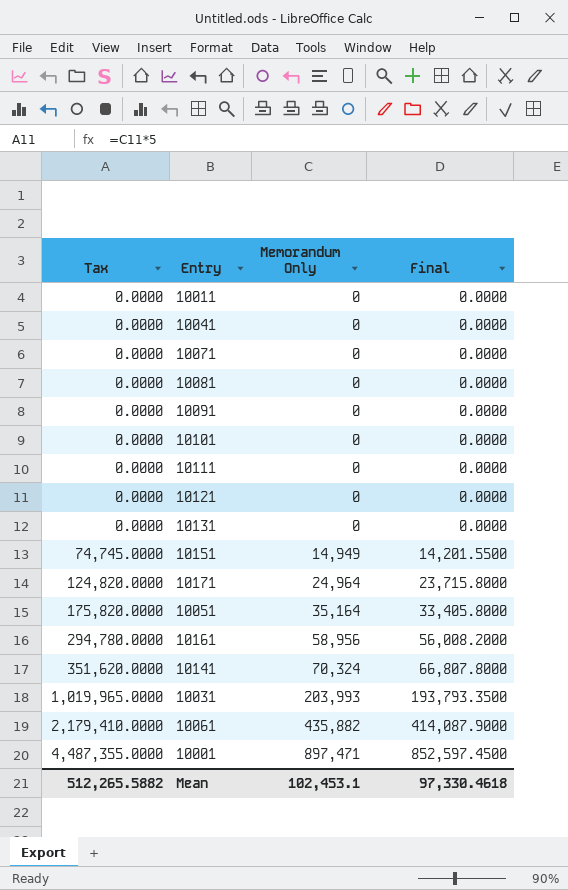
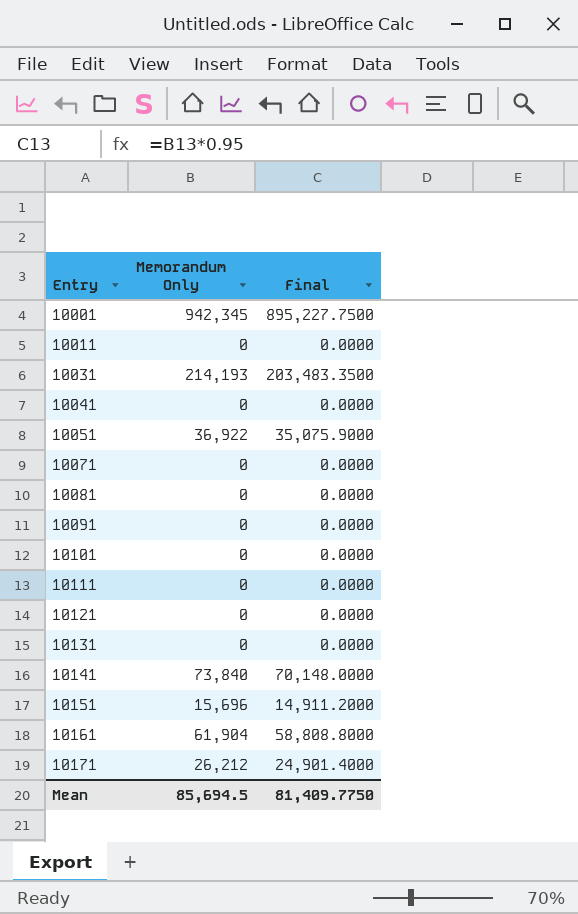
row order: Tax ascending -> Entry ascending
column Tax | formula: [Memorandum Only] * 5 -> none
row 10061: 2,179,410.0000 | 435,882 | 414,087.9000 -> none
10001 | Memorandum Only: 897,471 -> 942,345
10001 | Final: 852,597.4500 -> 895,227.7500
10031 | Memorandum Only: 203,993 -> 214,193
10031 | Final: 193,793.3500 -> 203,483.3500
10051 | Memorandum Only: 35,164 -> 36,922
10051 | Final: 33,405.8000 -> 35,075.9000
10141 | Memorandum Only: 70,324 -> 73,840
10141 | Final: 66,807.8000 -> 70,148.0000
10151 | Memorandum Only: 14,949 -> 15,696
10151 | Final: 14,201.5500 -> 14,911.2000
10161 | Memorandum Only: 58,956 -> 61,904
10161 | Final: 56,008.2000 -> 58,808.8000
10171 | Memorandum Only: 24,964 -> 26,212
10171 | Final: 23,715.8000 -> 24,901.4000
Mean | Memorandum Only: 102,453.1 -> 85,694.5
Mean | Final: 97,330.4618 -> 81,409.7750

